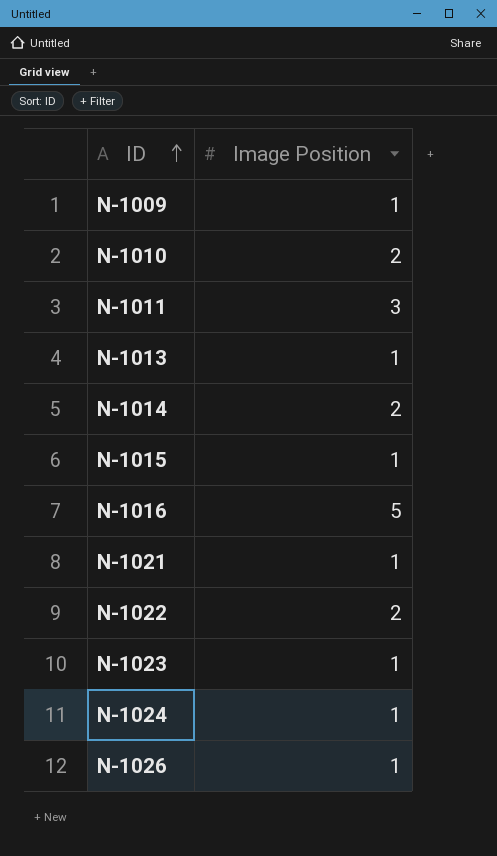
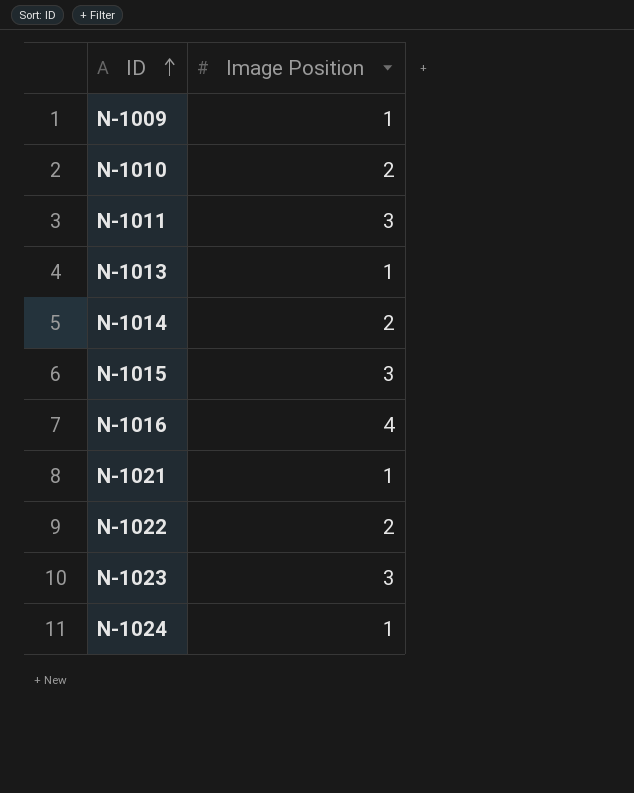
row N-1026: 1 -> none
N-1015 | Image Position: 1 -> 3
N-1016 | Image Position: 5 -> 4
N-1023 | Image Position: 1 -> 3

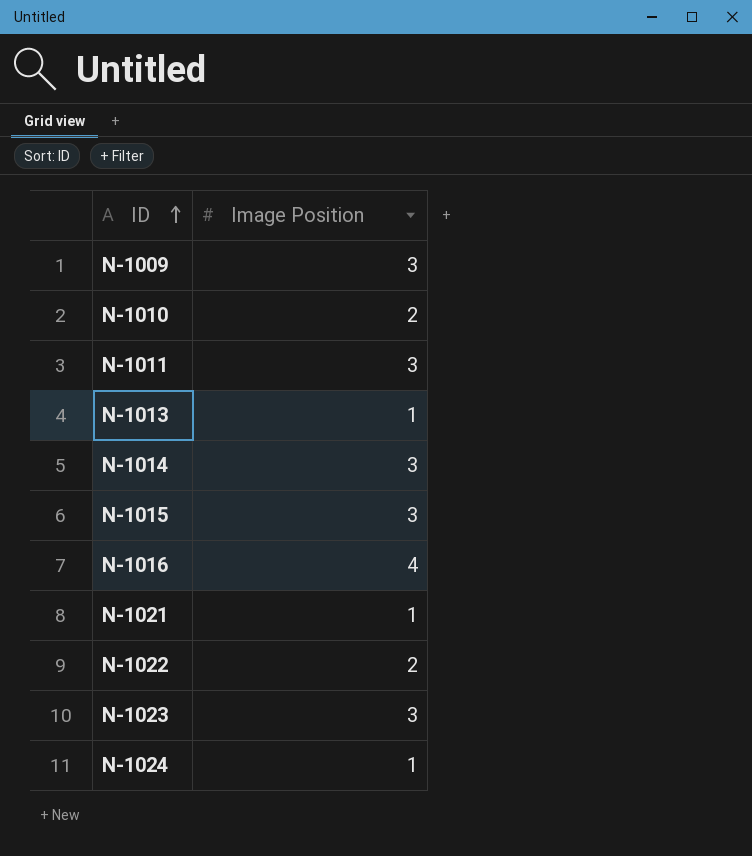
N-1009 | Image Position: 1 -> 3
N-1014 | Image Position: 2 -> 3

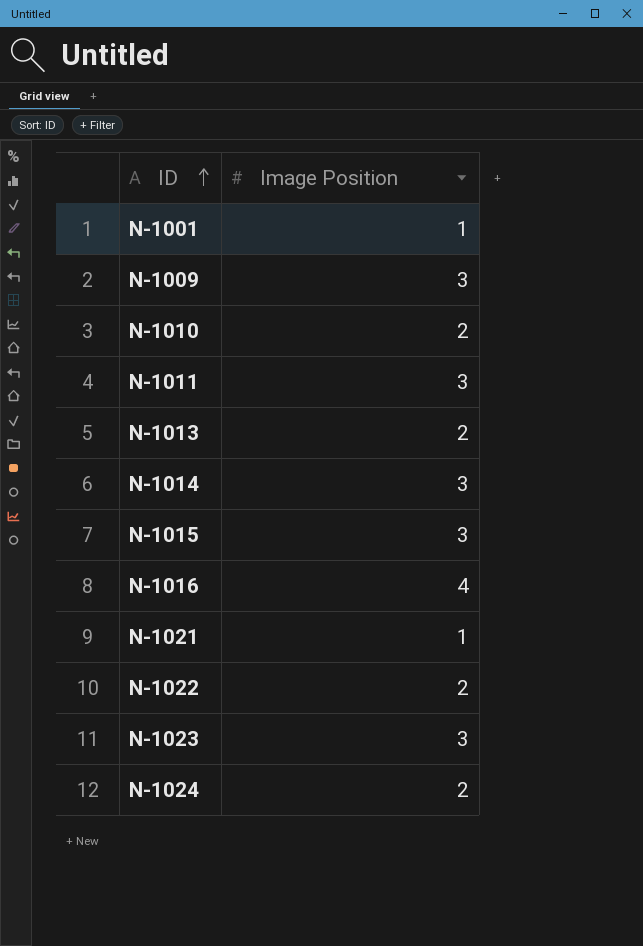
row N-1001: none -> 1
N-1013 | Image Position: 1 -> 2
N-1024 | Image Position: 1 -> 2

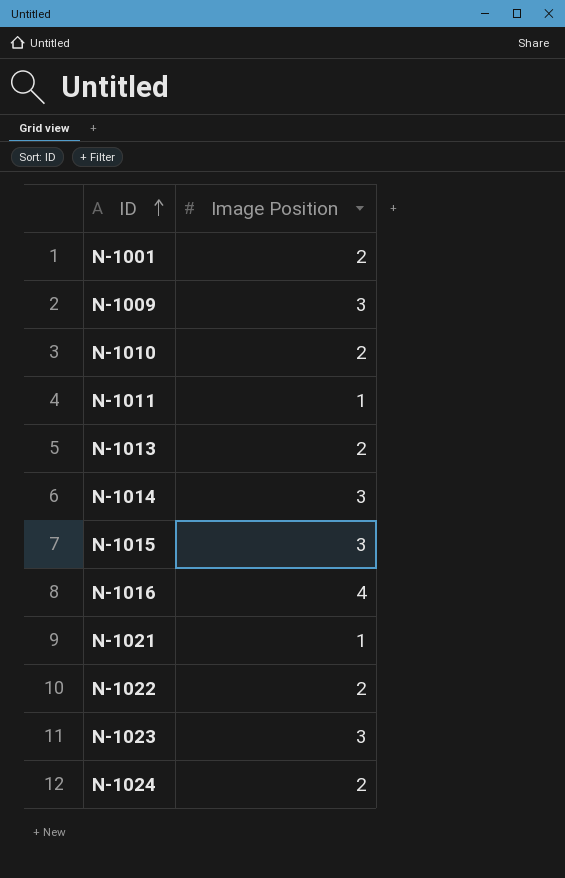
N-1001 | Image Position: 1 -> 2
N-1011 | Image Position: 3 -> 1

